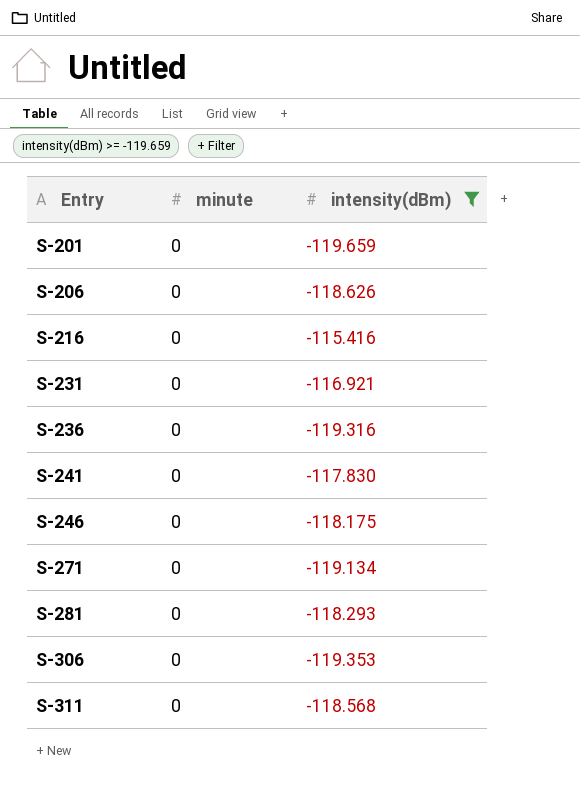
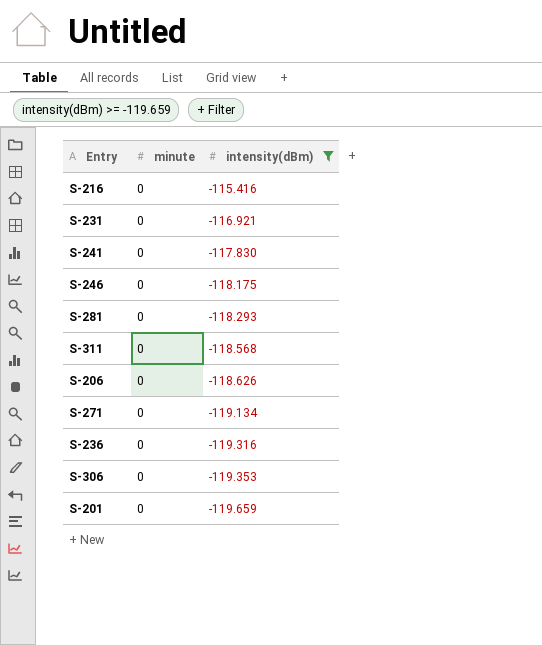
row order: Entry ascending -> intensity(dBm) descending

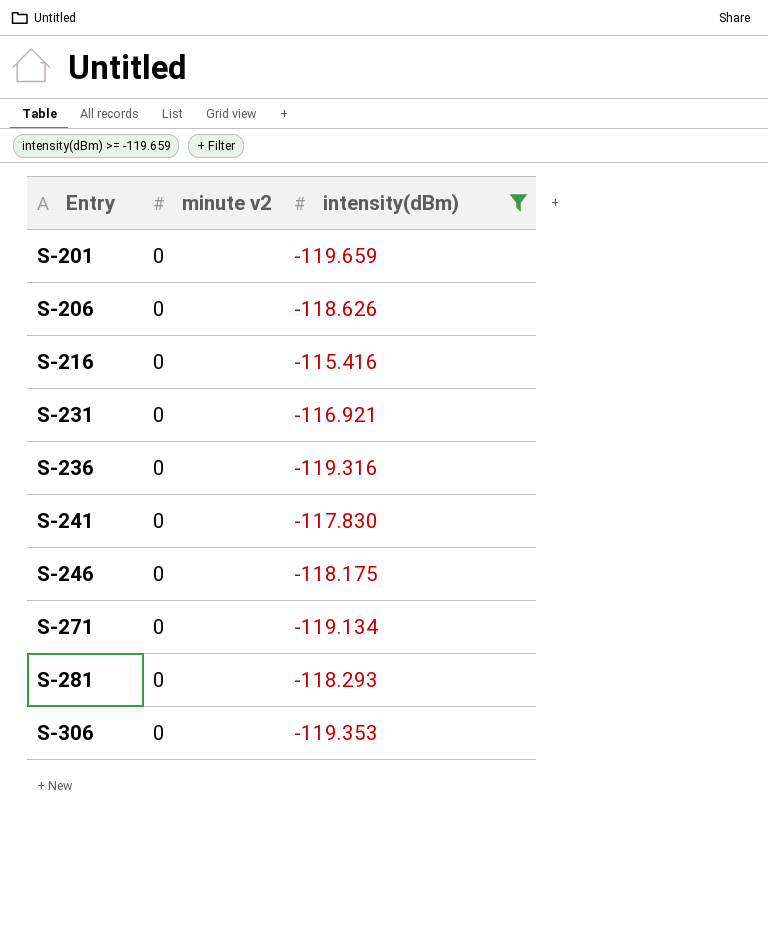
row order: intensity(dBm) descending -> Entry ascending
column name: minute -> minute v2
row S-311: 0 | -118.568 -> none

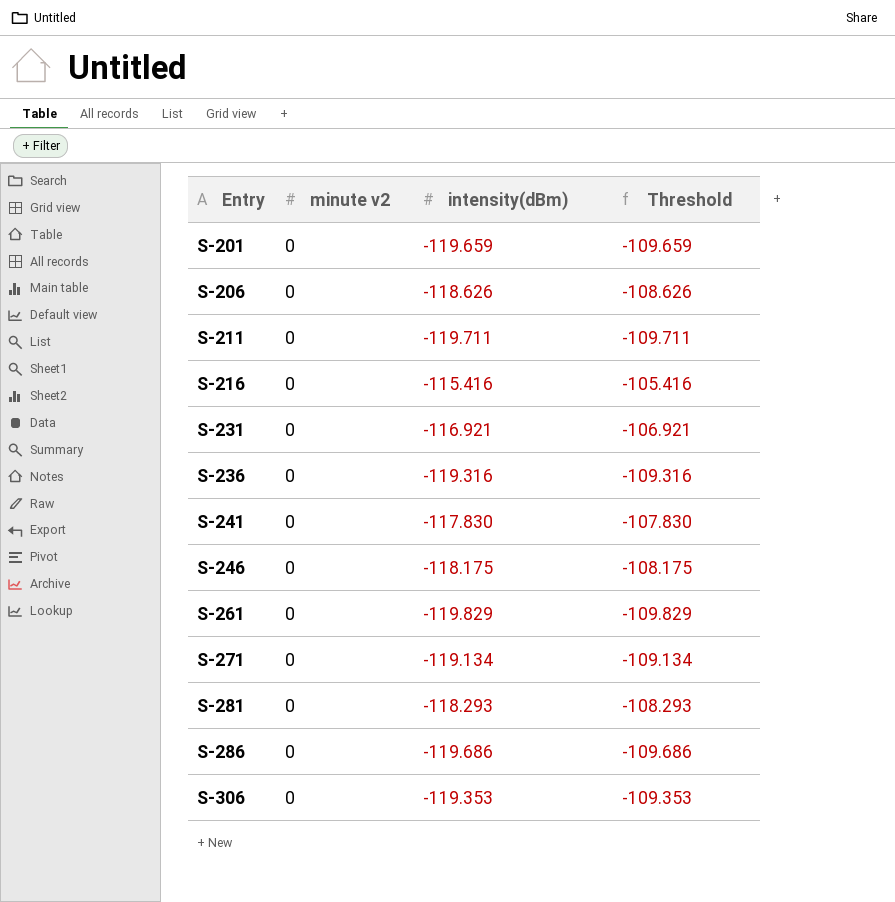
filter: intensity(dBm) >= -119.659 -> none
column Threshold | formula: none -> [intensity(dBm)] + 10

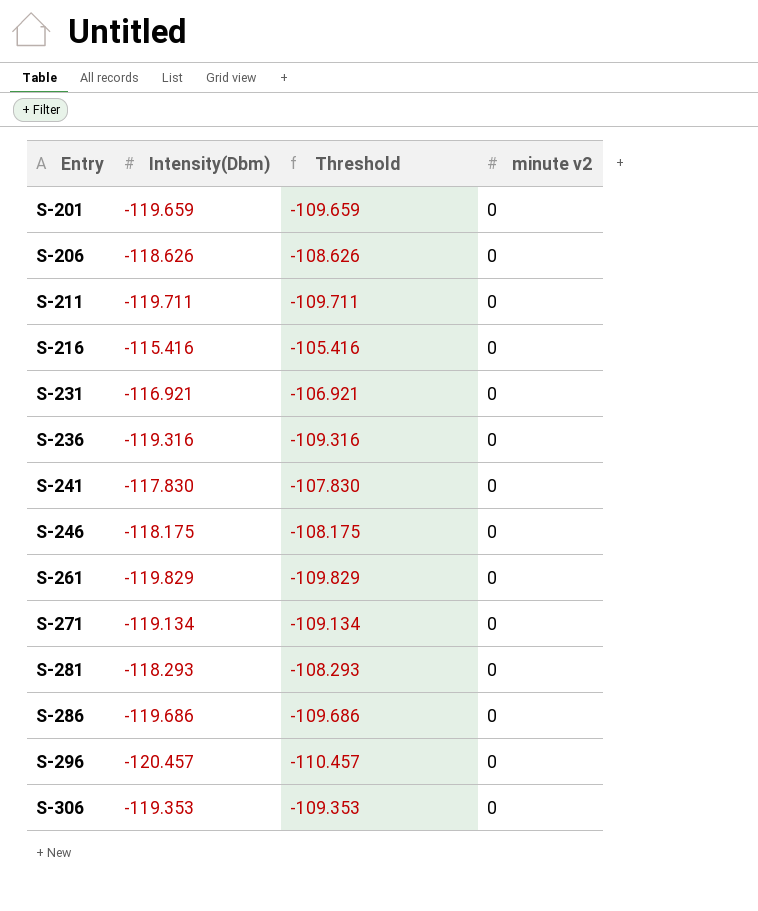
column name: intensity(dBm) -> Intensity(Dbm)
column minute v2 | position: 2 -> 4
row S-296: none -> -120.457 | -110.457 | 0

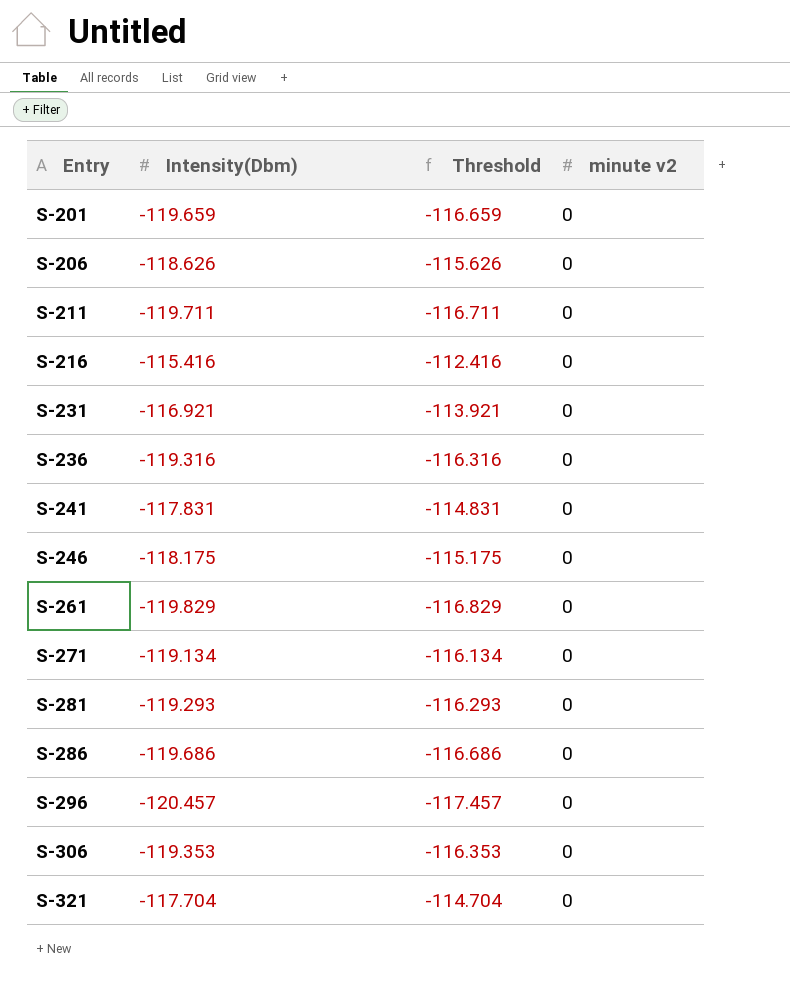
column Threshold | formula: [Intensity(Dbm)] + 10 -> [Intensity(Dbm)] + 3
S-241 | Intensity(Dbm): -117.830 -> -117.831
S-281 | Intensity(Dbm): -118.293 -> -119.293
row S-321: none -> -117.704 | -114.704 | 0

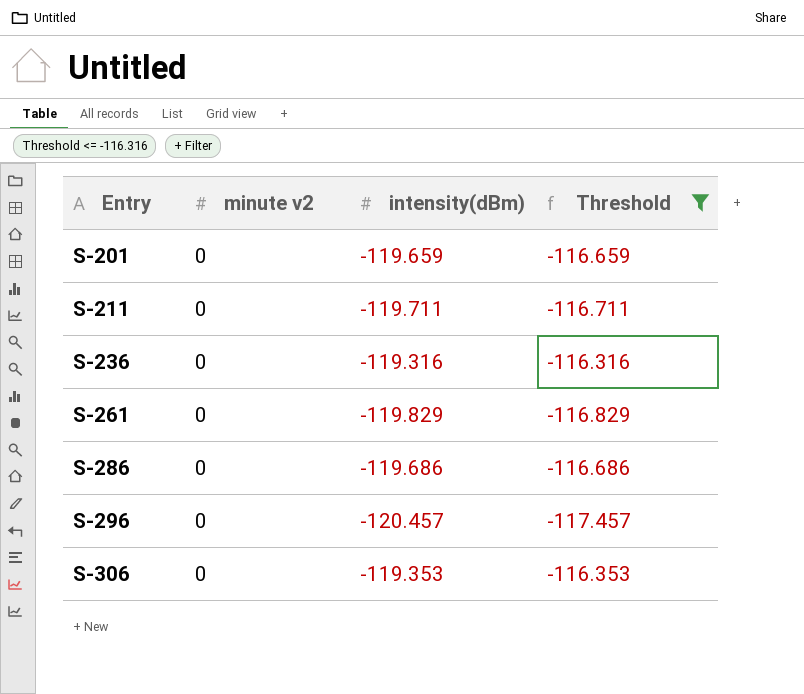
filter: none -> Threshold <= -116.316
column minute v2 | position: 4 -> 2
column name: Intensity(Dbm) -> intensity(dBm)

